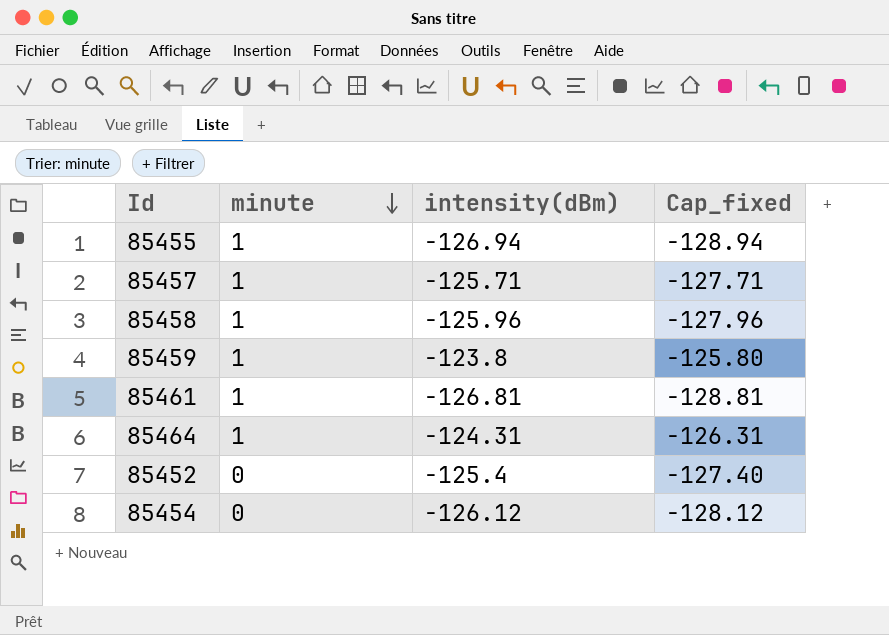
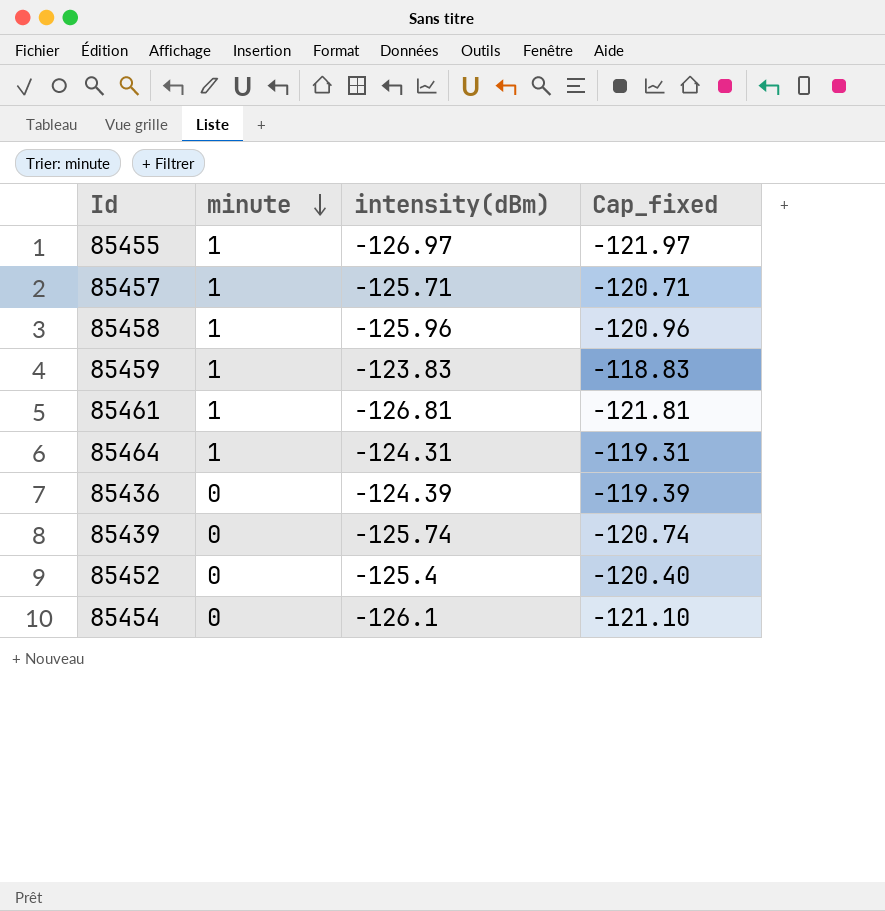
column Cap_fixed | formula: [intensity(dBm)] - 2 -> [intensity(dBm)] + 5
85455 | intensity(dBm): -126.94 -> -126.97
85459 | intensity(dBm): -123.8 -> -123.83
row 85436: none -> 0 | -124.39 | -119.39
row 85439: none -> 0 | -125.74 | -120.74
85454 | intensity(dBm): -126.12 -> -126.1

